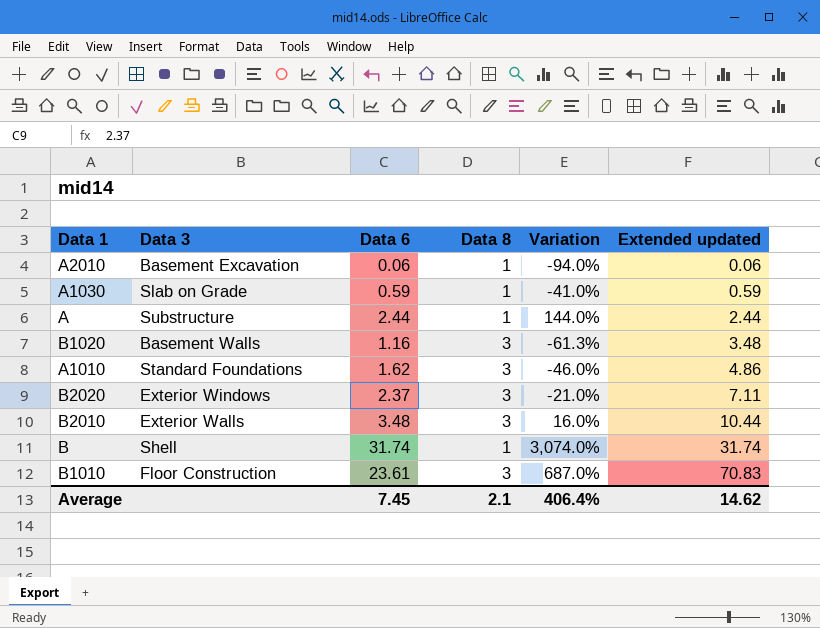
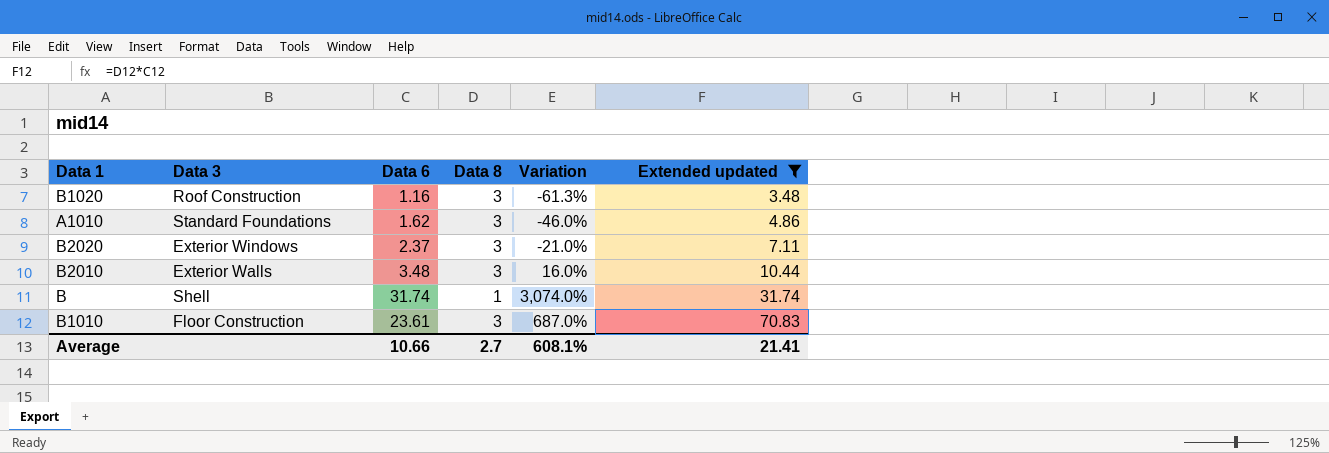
filter: none -> Extended updated >= 3.48
B1020 | Data 3: Basement Walls -> Roof Construction
Average | Data 6: 7.45 -> 10.66
Average | Data 8: 2.1 -> 2.7
Average | Variation: 406.4% -> 608.1%
Average | Extended updated: 14.62 -> 21.41

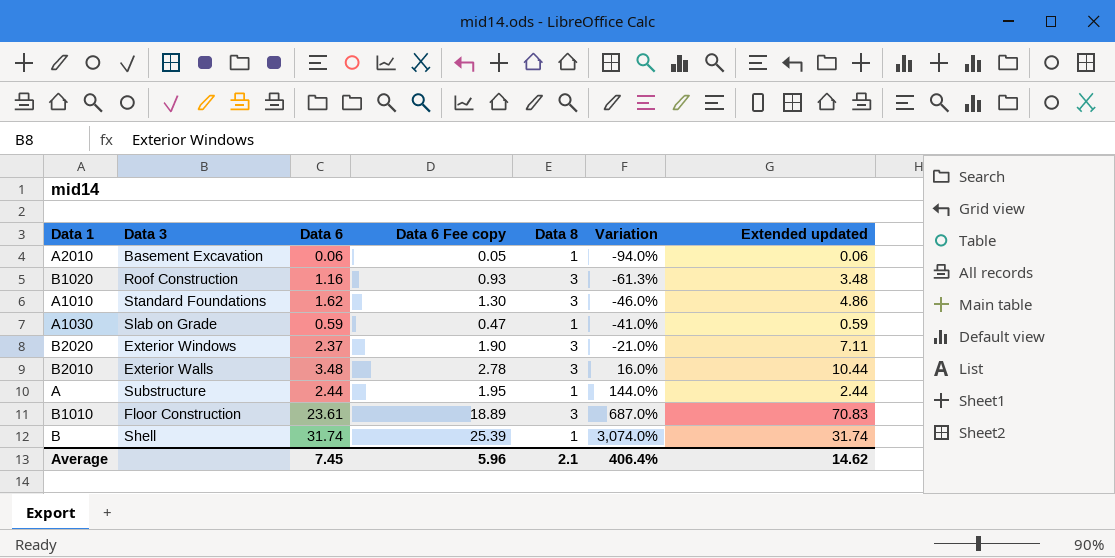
filter: Extended updated >= 3.48 -> none
row order: Extended updated ascending -> Variation ascending
column Data 6 Fee copy | formula: none -> [Data 6] * 0.8
Average | Data 6: 10.66 -> 7.45
Average | Data 8: 2.7 -> 2.1
Average | Variation: 608.1% -> 406.4%
Average | Extended updated: 21.41 -> 14.62

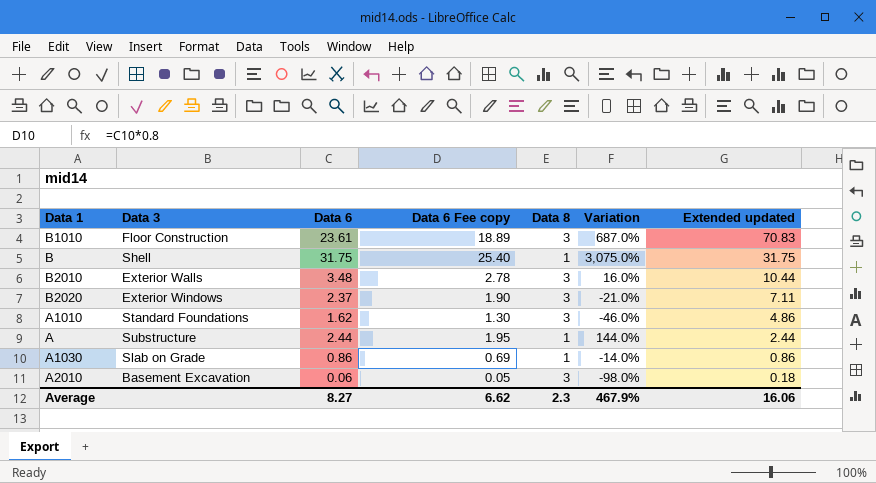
row order: Variation ascending -> Extended updated descending
row B1020: Roof Construction | 1.16 | 0.93 | 3 | -61.3% | 3.48 -> none
B | Data 6: 31.74 -> 31.75
B | Data 6 Fee copy: 25.39 -> 25.40
B | Variation: 3,074.0% -> 3,075.0%
B | Extended updated: 31.74 -> 31.75
A1030 | Data 6: 0.59 -> 0.86
A1030 | Data 6 Fee copy: 0.47 -> 0.69
A1030 | Variation: -41.0% -> -14.0%
A1030 | Extended updated: 0.59 -> 0.86
A2010 | Data 8: 1 -> 3
A2010 | Variation: -94.0% -> -98.0%
A2010 | Extended updated: 0.06 -> 0.18
Average | Data 6: 7.45 -> 8.27
Average | Data 6 Fee copy: 5.96 -> 6.62
Average | Data 8: 2.1 -> 2.3
Average | Variation: 406.4% -> 467.9%
Average | Extended updated: 14.62 -> 16.06

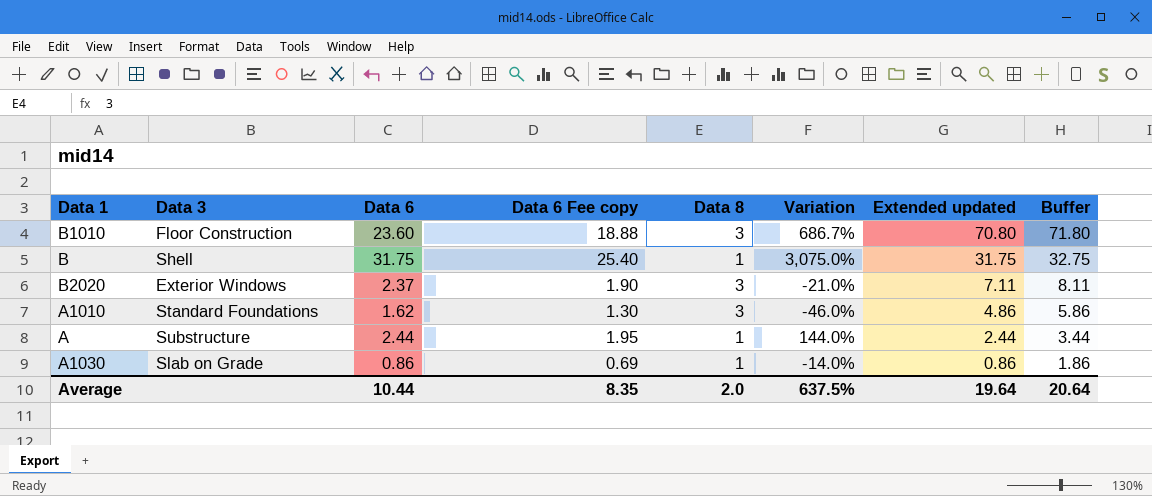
column Buffer | formula: none -> [Extended updated] + 1
row B2010: Exterior Walls | 3.48 | 2.78 | 3 | 16.0% | 10.44 -> none
row A2010: Basement Excavation | 0.06 | 0.05 | 3 | -98.0% | 0.18 -> none
B1010 | Data 6: 23.61 -> 23.60
B1010 | Data 6 Fee copy: 18.89 -> 18.88
B1010 | Variation: 687.0% -> 686.7%
B1010 | Extended updated: 70.83 -> 70.80
Average | Data 6: 8.27 -> 10.44
Average | Data 6 Fee copy: 6.62 -> 8.35
Average | Data 8: 2.3 -> 2.0
Average | Variation: 467.9% -> 637.5%
Average | Extended updated: 16.06 -> 19.64

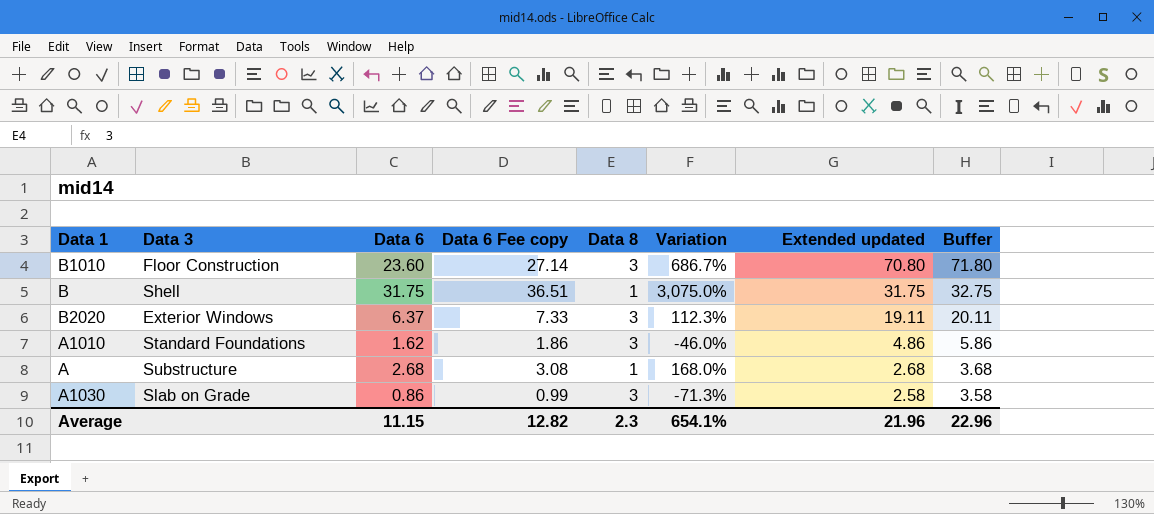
column Data 6 Fee copy | formula: [Data 6] * 0.8 -> [Data 6] * 1.15
B2020 | Data 6: 2.37 -> 6.37
B2020 | Variation: -21.0% -> 112.3%
B2020 | Extended updated: 7.11 -> 19.11
B2020 | Buffer: 8.11 -> 20.11
A | Data 6: 2.44 -> 2.68
A | Variation: 144.0% -> 168.0%
A | Extended updated: 2.44 -> 2.68
A | Buffer: 3.44 -> 3.68
A1030 | Data 8: 1 -> 3
A1030 | Variation: -14.0% -> -71.3%
A1030 | Extended updated: 0.86 -> 2.58
A1030 | Buffer: 1.86 -> 3.58
Average | Data 6: 10.44 -> 11.15
Average | Data 6 Fee copy: 8.35 -> 12.82
Average | Data 8: 2.0 -> 2.3
Average | Variation: 637.5% -> 654.1%
Average | Extended updated: 19.64 -> 21.96
Average | Buffer: 20.64 -> 22.96

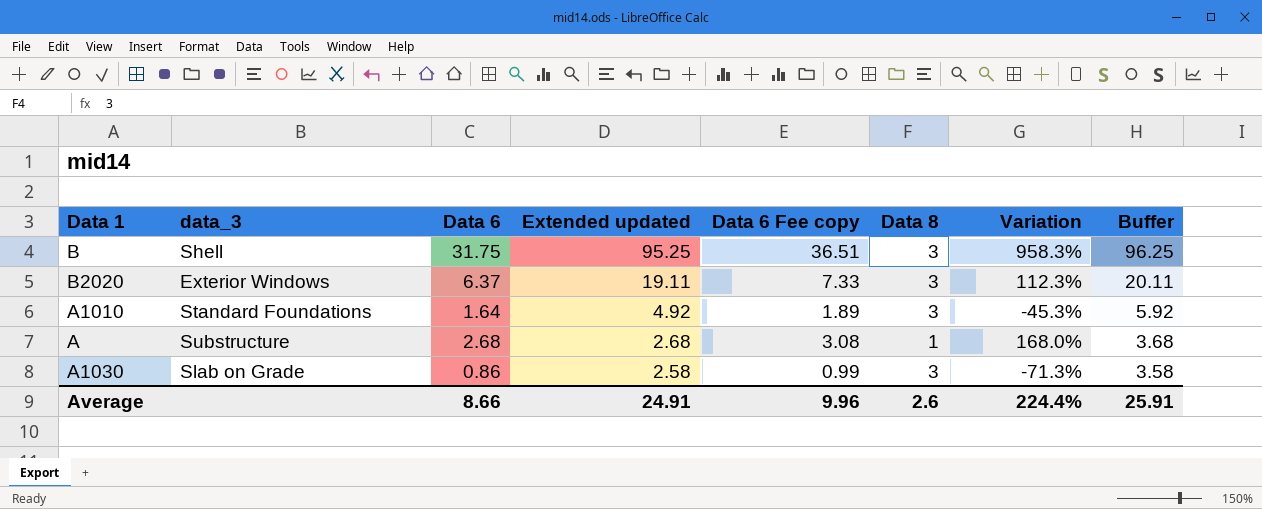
column name: Data 3 -> data_3
column Extended updated | position: 7 -> 4
row B1010: Floor Construction | 23.60 | 27.14 | 3 | 686.7% | 70.80 | 71.80 -> none
B | Extended updated: 31.75 -> 95.25
B | Data 8: 1 -> 3
B | Variation: 3,075.0% -> 958.3%
B | Buffer: 32.75 -> 96.25
A1010 | Data 6: 1.62 -> 1.64
A1010 | Extended updated: 4.86 -> 4.92
A1010 | Data 6 Fee copy: 1.86 -> 1.89
A1010 | Variation: -46.0% -> -45.3%
A1010 | Buffer: 5.86 -> 5.92
Average | Data 6: 11.15 -> 8.66
Average | Extended updated: 21.96 -> 24.91
Average | Data 6 Fee copy: 12.82 -> 9.96
Average | Data 8: 2.3 -> 2.6
Average | Variation: 654.1% -> 224.4%
Average | Buffer: 22.96 -> 25.91

